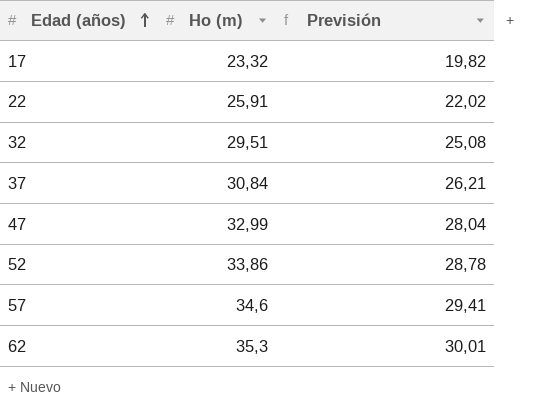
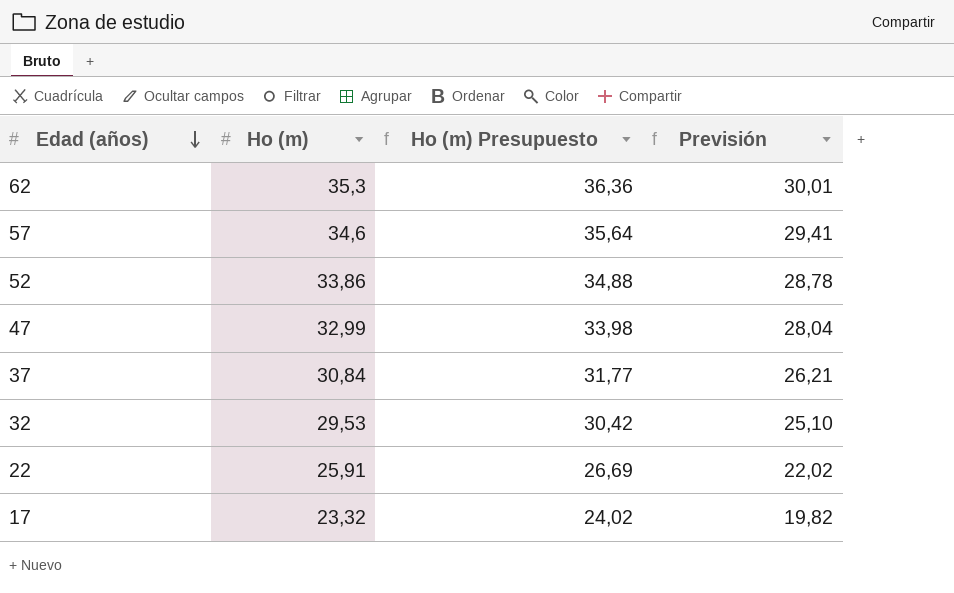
row order: Edad (años) ascending -> Edad (años) descending
column Ho (m) Presupuesto | formula: none -> [Ho (m)] * 1,03
32 | Ho (m): 29,51 -> 29,53
32 | Previsión: 25,08 -> 25,10

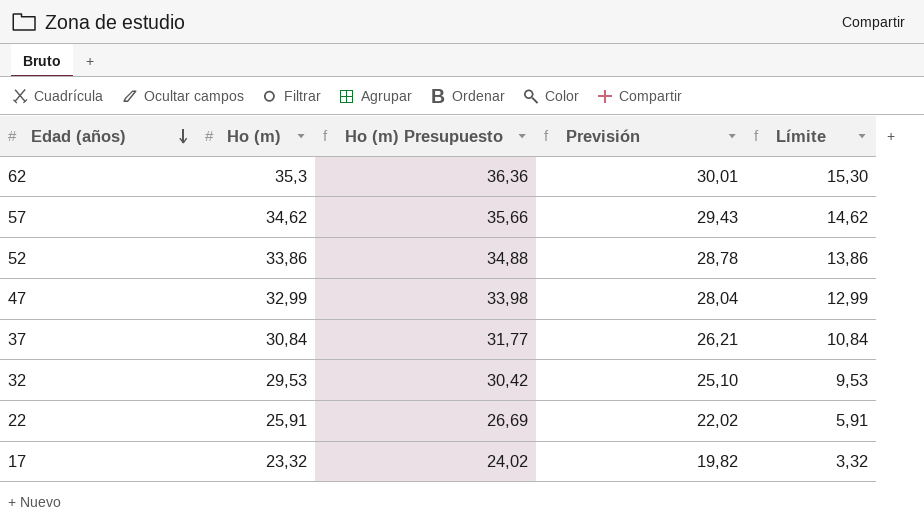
column Límite | formula: none -> [Ho (m)] - 20
57 | Ho (m): 34,6 -> 34,62
57 | Ho (m) Presupuesto: 35,64 -> 35,66
57 | Previsión: 29,41 -> 29,43

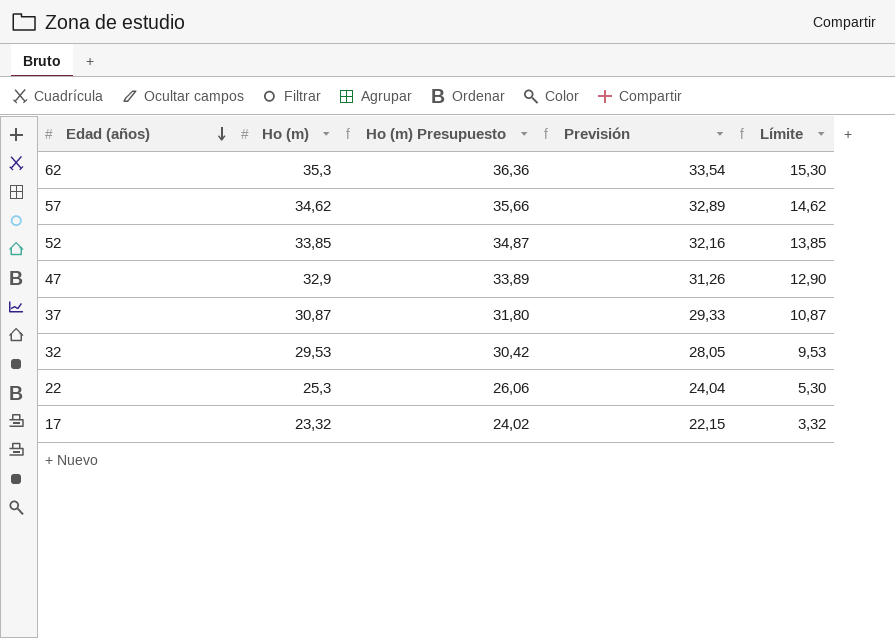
column Previsión | formula: [Ho (m)] * 0,85 -> [Ho (m)] * 0,95
52 | Ho (m): 33,86 -> 33,85
52 | Ho (m) Presupuesto: 34,88 -> 34,87
52 | Límite: 13,86 -> 13,85
47 | Ho (m): 32,99 -> 32,9
47 | Ho (m) Presupuesto: 33,98 -> 33,89
47 | Límite: 12,99 -> 12,90
37 | Ho (m): 30,84 -> 30,87
37 | Ho (m) Presupuesto: 31,77 -> 31,80
37 | Límite: 10,84 -> 10,87
22 | Ho (m): 25,91 -> 25,3
22 | Ho (m) Presupuesto: 26,69 -> 26,06
22 | Límite: 5,91 -> 5,30

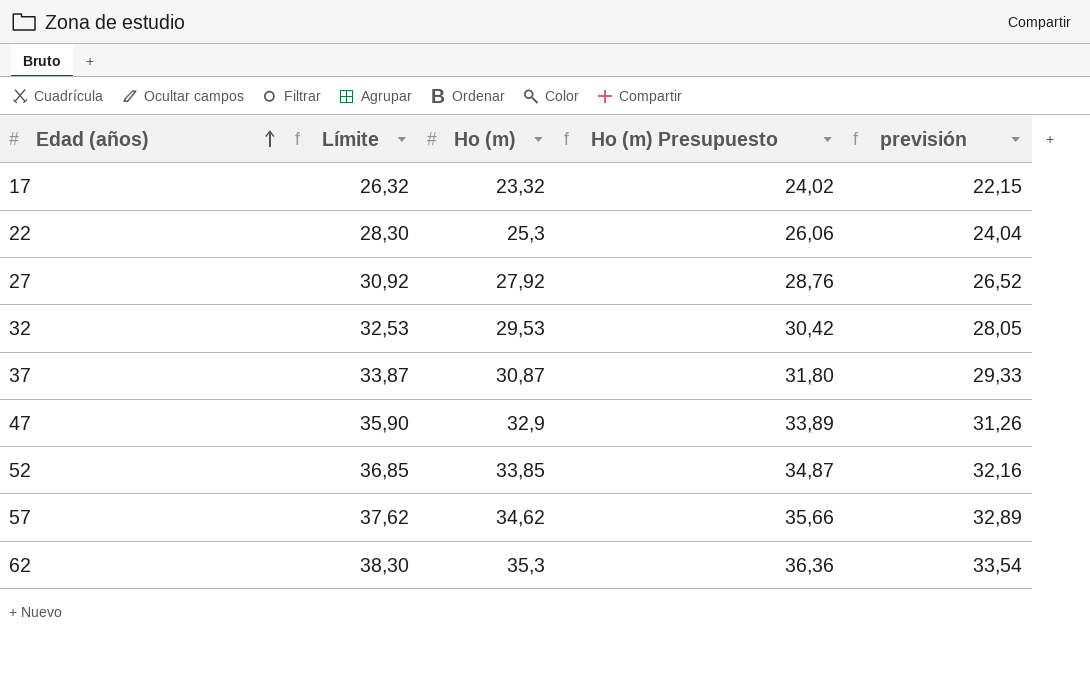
row order: Edad (años) descending -> Edad (años) ascending
column Límite | formula: [Ho (m)] - 20 -> [Ho (m)] + 3
column Límite | position: 5 -> 2
column name: Previsión -> previsión
row 27: none -> 30,92 | 27,92 | 28,76 | 26,52

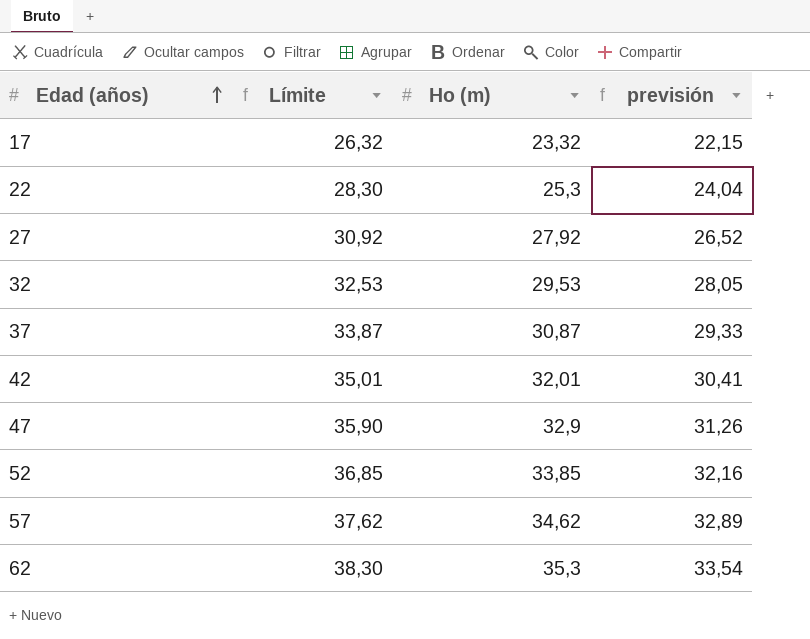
column Ho (m) Presupuesto | formula: [Ho (m)] * 1,03 -> none
row 42: none -> 35,01 | 32,01 | 30,41

